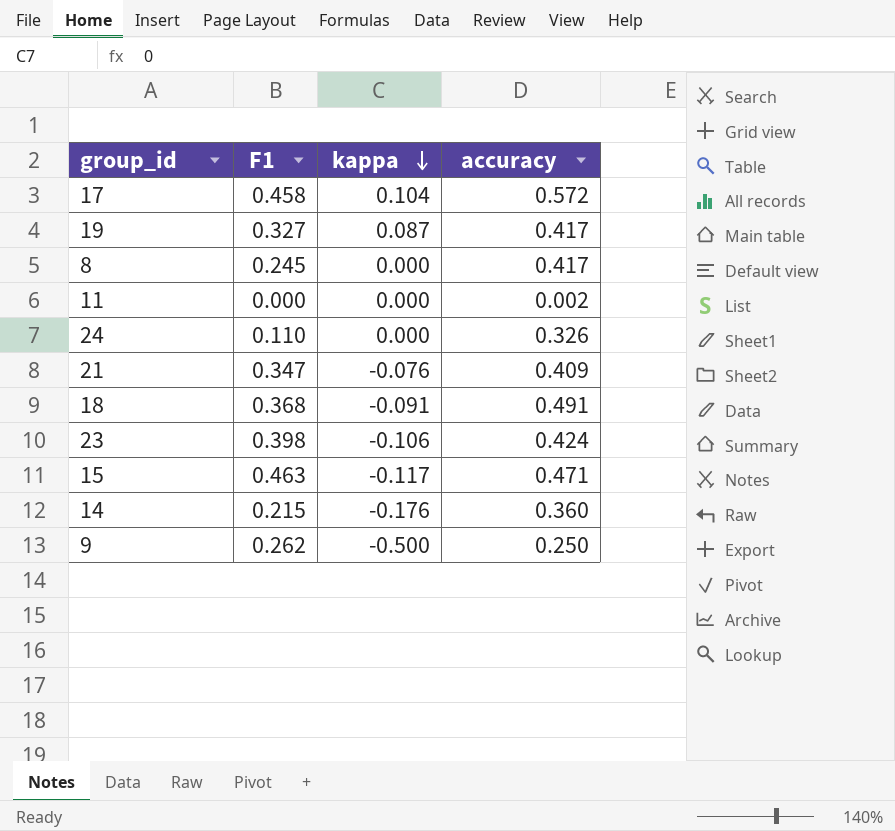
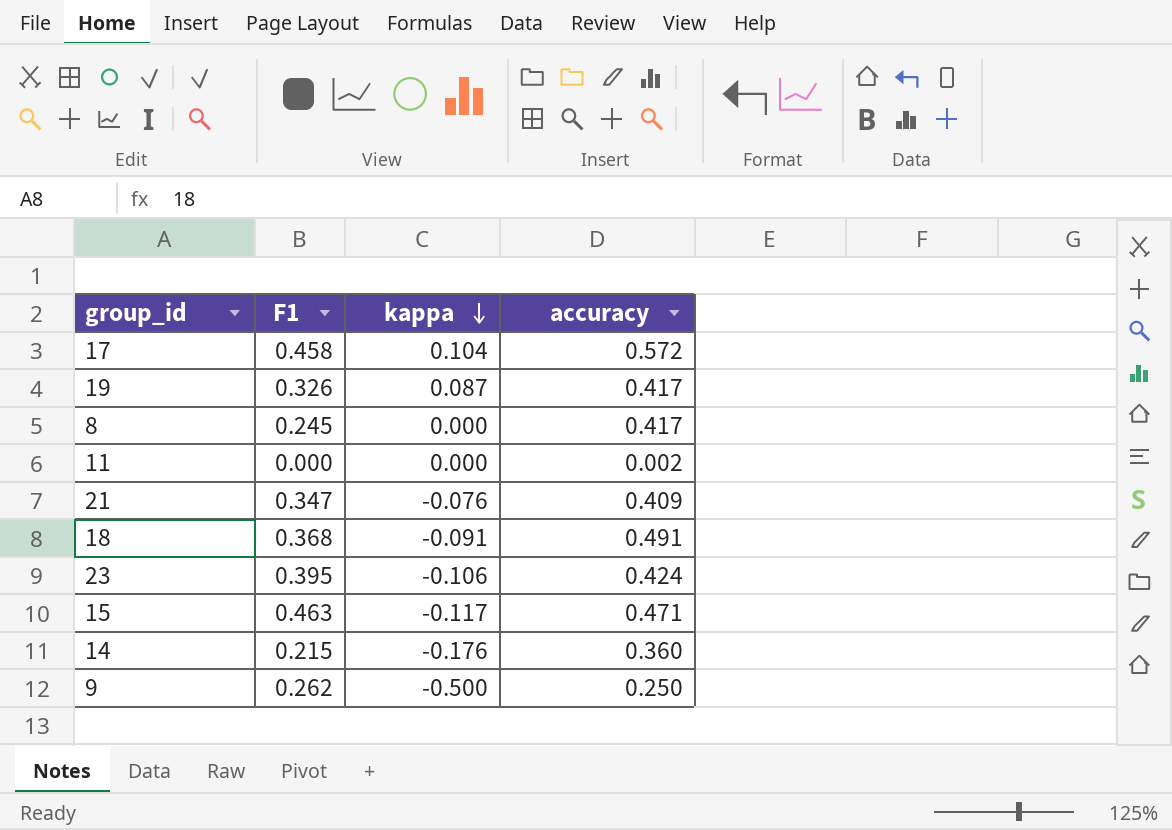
row 24: 0.110 | 0.000 | 0.326 -> none
19 | F1: 0.327 -> 0.326
23 | F1: 0.398 -> 0.395

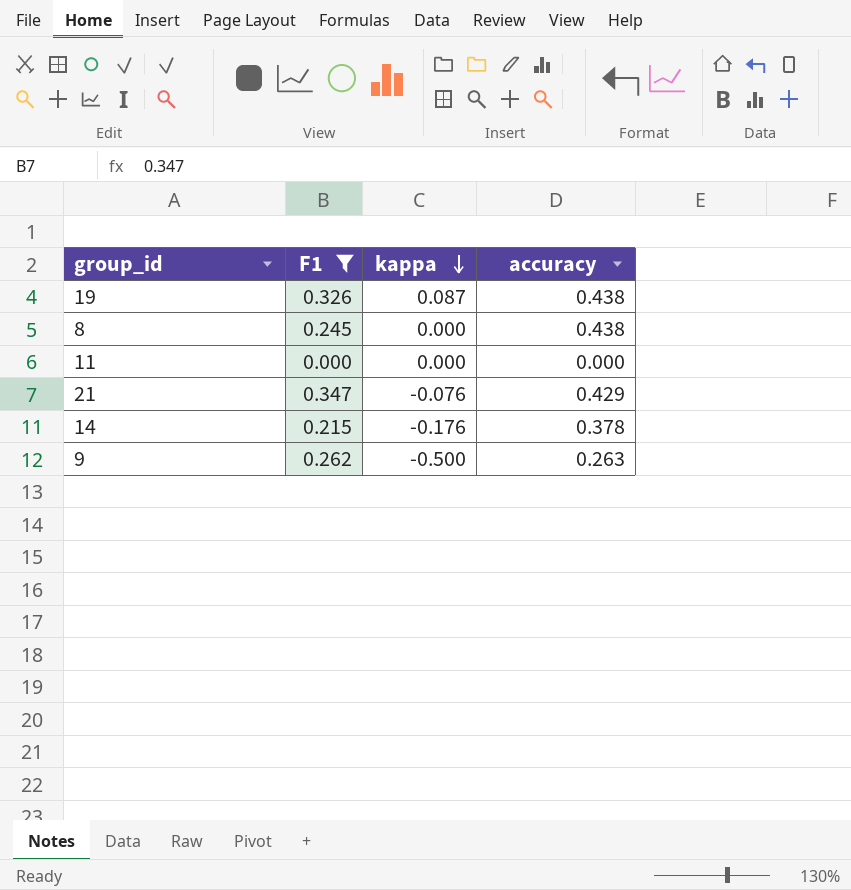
filter: none -> F1 <= 0.347
19 | accuracy: 0.417 -> 0.438
8 | accuracy: 0.417 -> 0.438
11 | accuracy: 0.002 -> 0.000
21 | accuracy: 0.409 -> 0.429
14 | accuracy: 0.360 -> 0.378
9 | accuracy: 0.250 -> 0.263

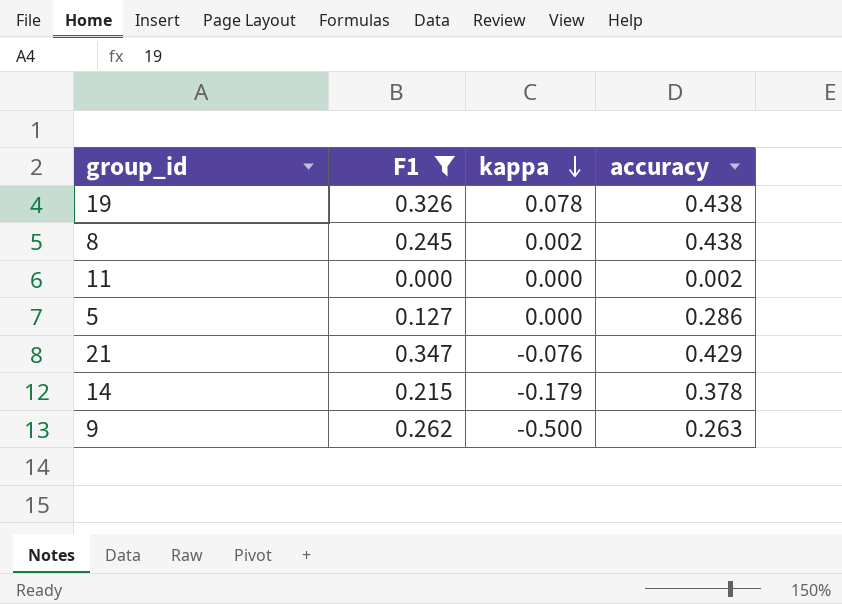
19 | kappa: 0.087 -> 0.078
8 | kappa: 0.000 -> 0.002
11 | accuracy: 0.000 -> 0.002
row 5: none -> 0.127 | 0.000 | 0.286
14 | kappa: -0.176 -> -0.179

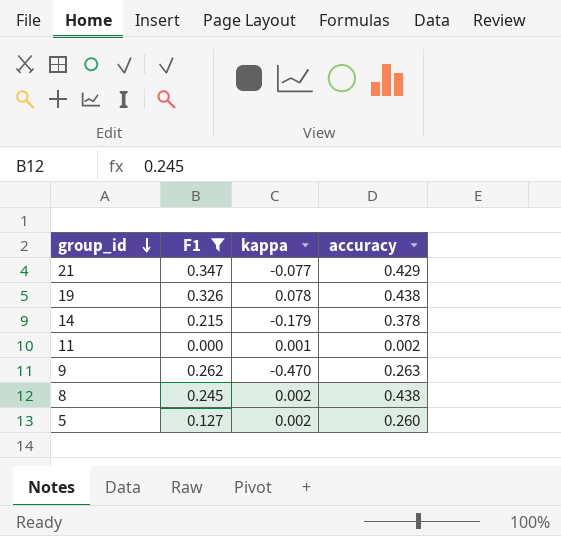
row order: kappa descending -> group_id descending
21 | kappa: -0.076 -> -0.077
11 | kappa: 0.000 -> 0.001
9 | kappa: -0.500 -> -0.470
5 | kappa: 0.000 -> 0.002
5 | accuracy: 0.286 -> 0.260

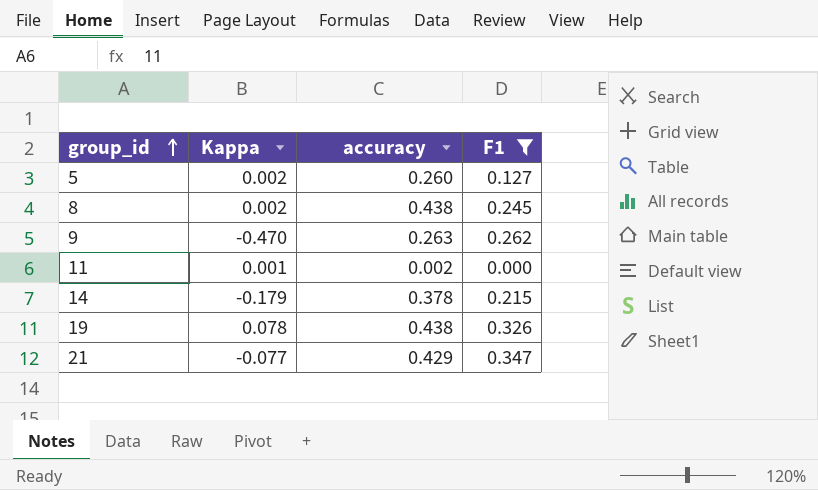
row order: group_id descending -> group_id ascending
column name: kappa -> Kappa
column F1 | position: 2 -> 4

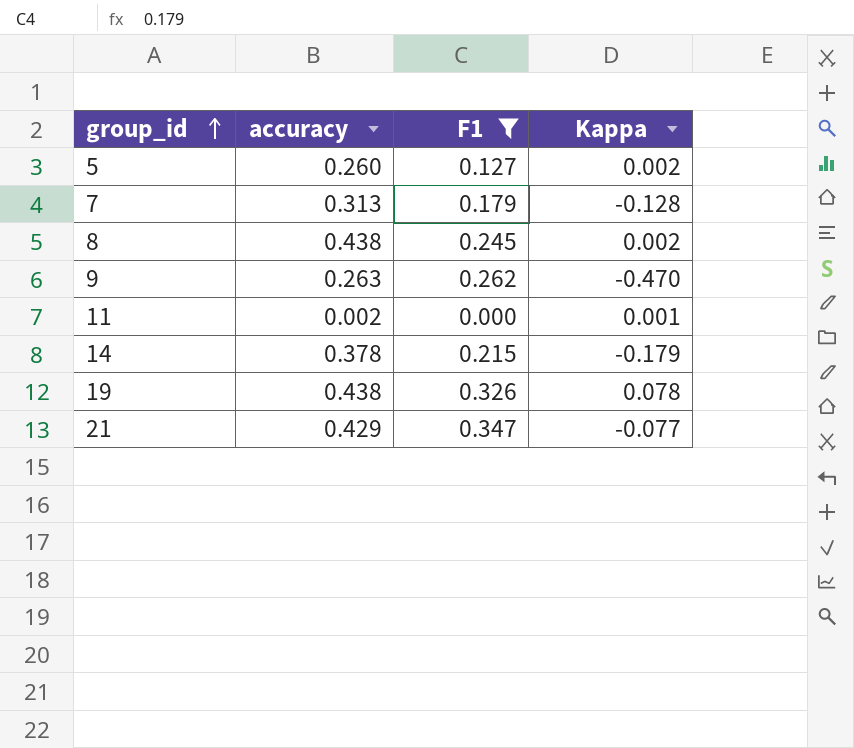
column Kappa | position: 2 -> 4
row 7: none -> 0.313 | 0.179 | -0.128

